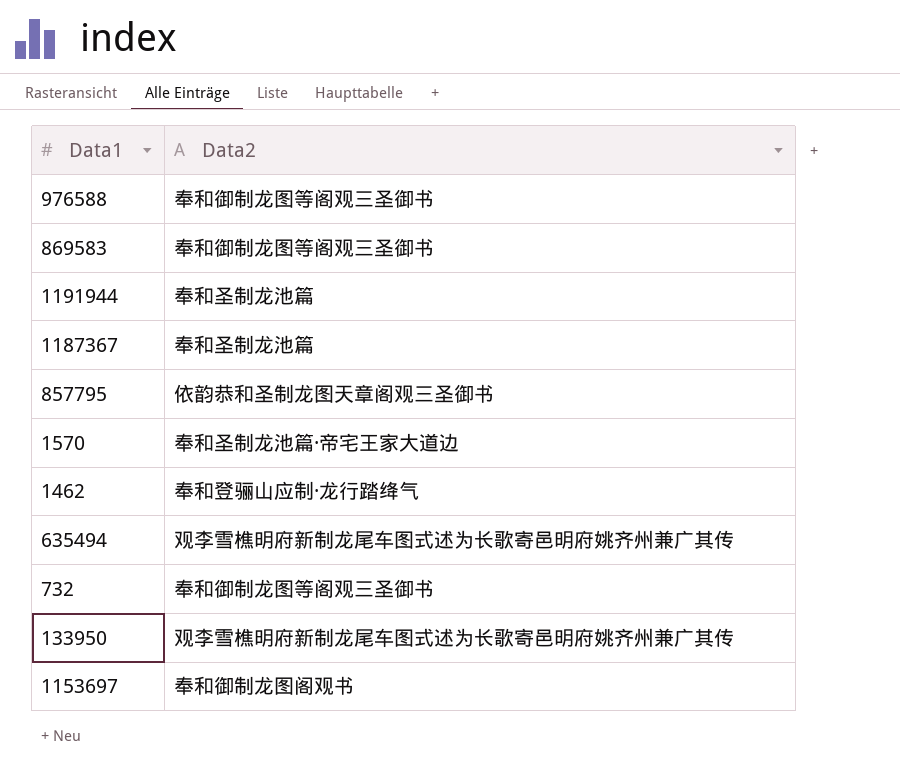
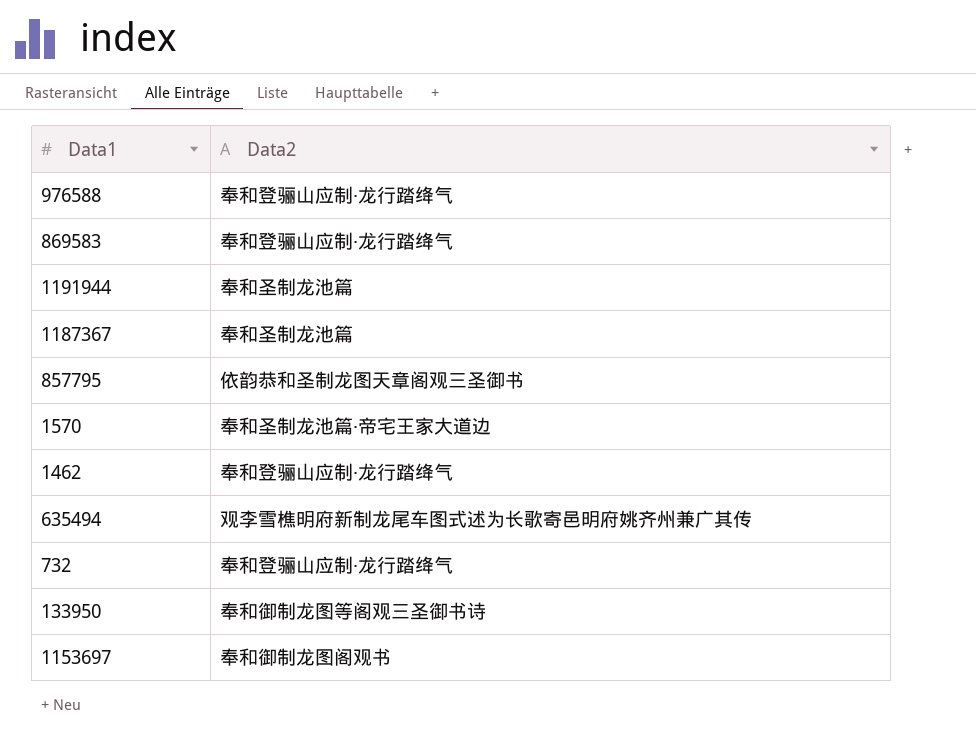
976588 | Data2: 奉和御制龙图等阁观三圣御书 -> 奉和登骊山应制·龙行踏绛气
869583 | Data2: 奉和御制龙图等阁观三圣御书 -> 奉和登骊山应制·龙行踏绛气
732 | Data2: 奉和御制龙图等阁观三圣御书 -> 奉和登骊山应制·龙行踏绛气
133950 | Data2: 观李雪樵明府新制龙尾车图式述为长歌寄邑明府姚齐州兼广其传 -> 奉和御制龙图等阁观三圣御书诗

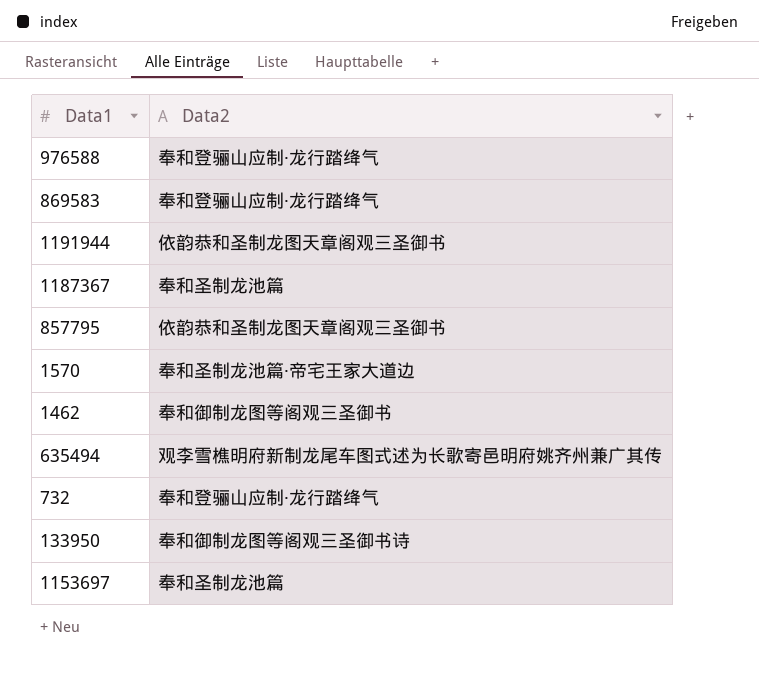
1191944 | Data2: 奉和圣制龙池篇 -> 依韵恭和圣制龙图天章阁观三圣御书
1462 | Data2: 奉和登骊山应制·龙行踏绛气 -> 奉和御制龙图等阁观三圣御书
1153697 | Data2: 奉和御制龙图阁观书 -> 奉和圣制龙池篇

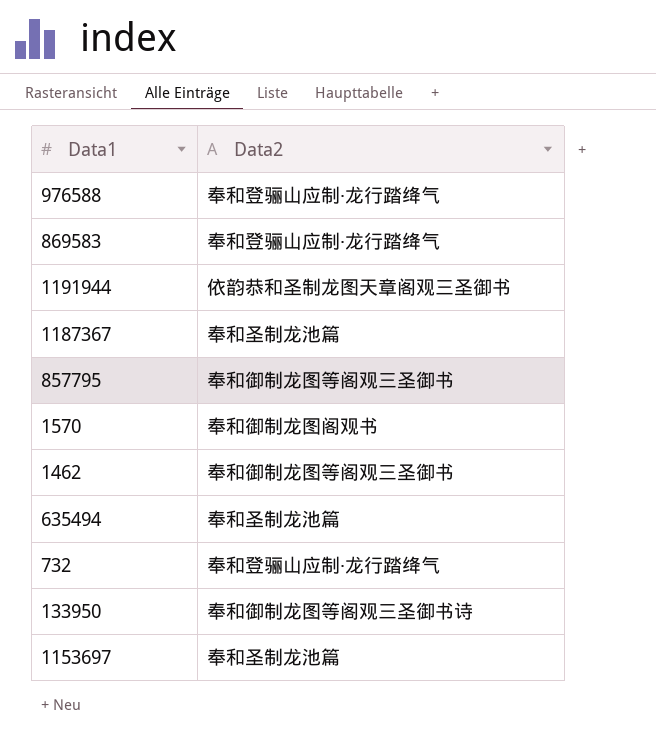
857795 | Data2: 依韵恭和圣制龙图天章阁观三圣御书 -> 奉和御制龙图等阁观三圣御书
1570 | Data2: 奉和圣制龙池篇·帝宅王家大道边 -> 奉和御制龙图阁观书
635494 | Data2: 观李雪樵明府新制龙尾车图式述为长歌寄邑明府姚齐州兼广其传 -> 奉和圣制龙池篇

